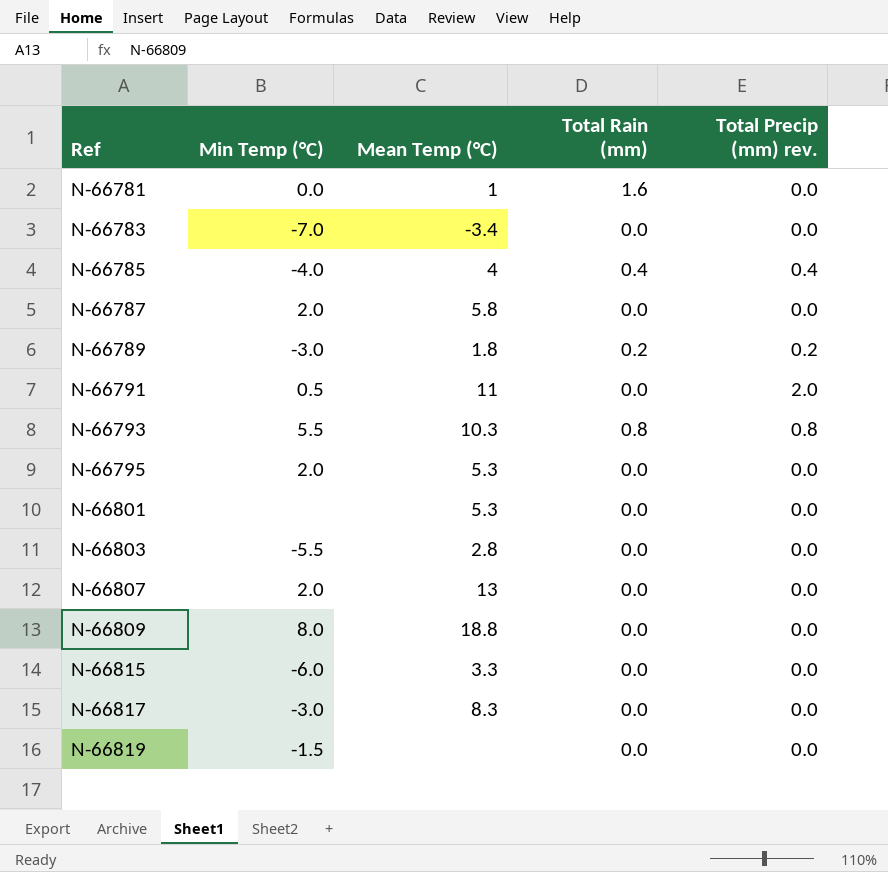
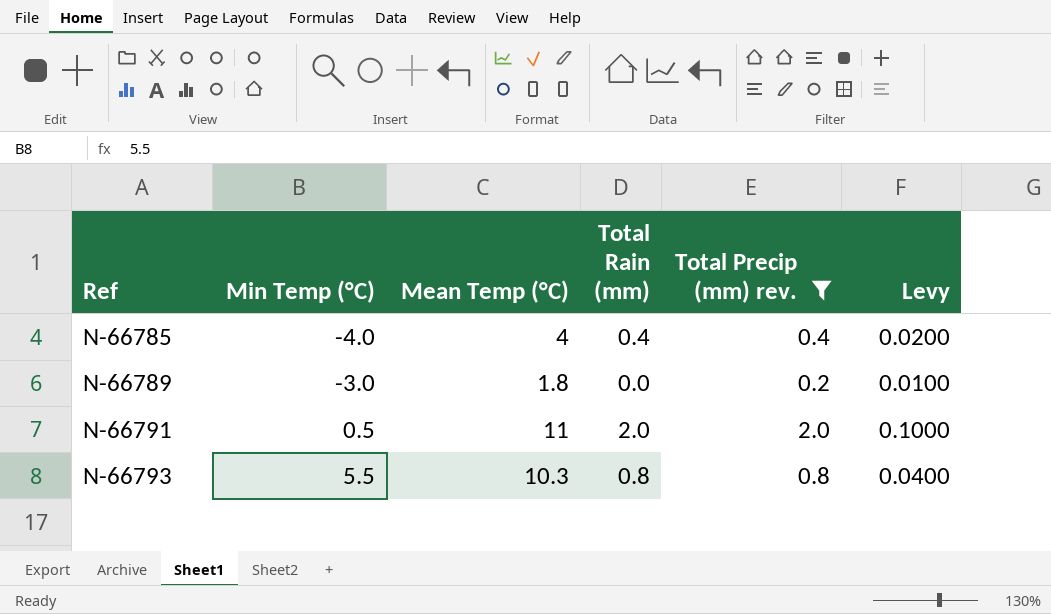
filter: none -> Total Precip (mm) rev. != 0.0
column Levy | formula: none -> [Total Precip (mm) rev.] * 0.05
N-66789 | Total Rain (mm): 0.2 -> 0.0
N-66791 | Total Rain (mm): 0.0 -> 2.0

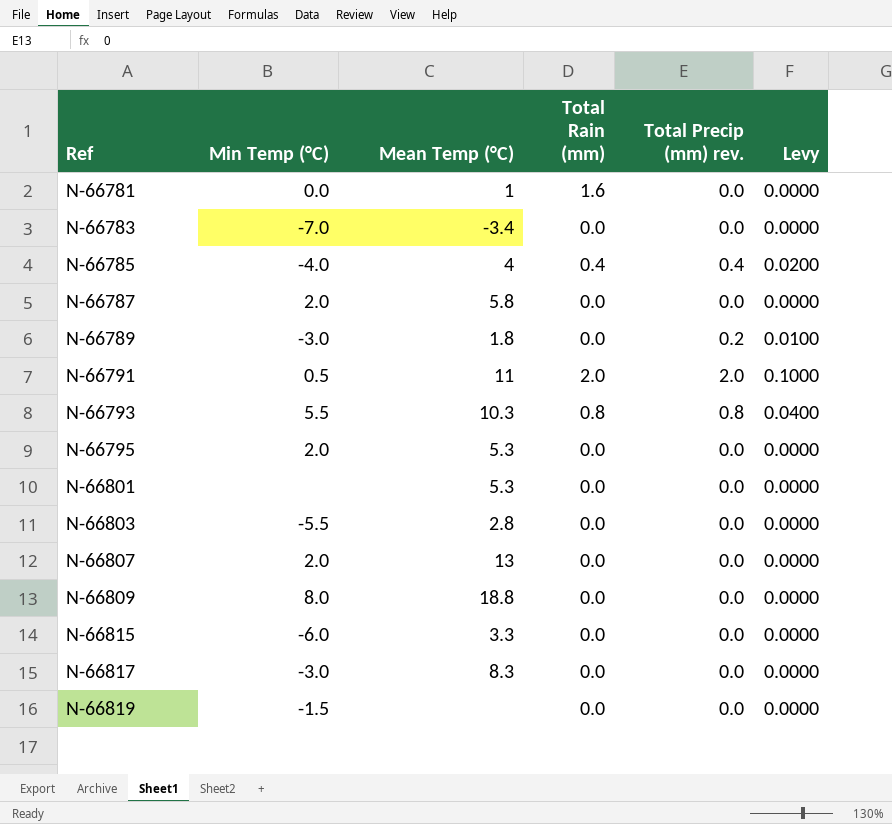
filter: Total Precip (mm) rev. != 0.0 -> none

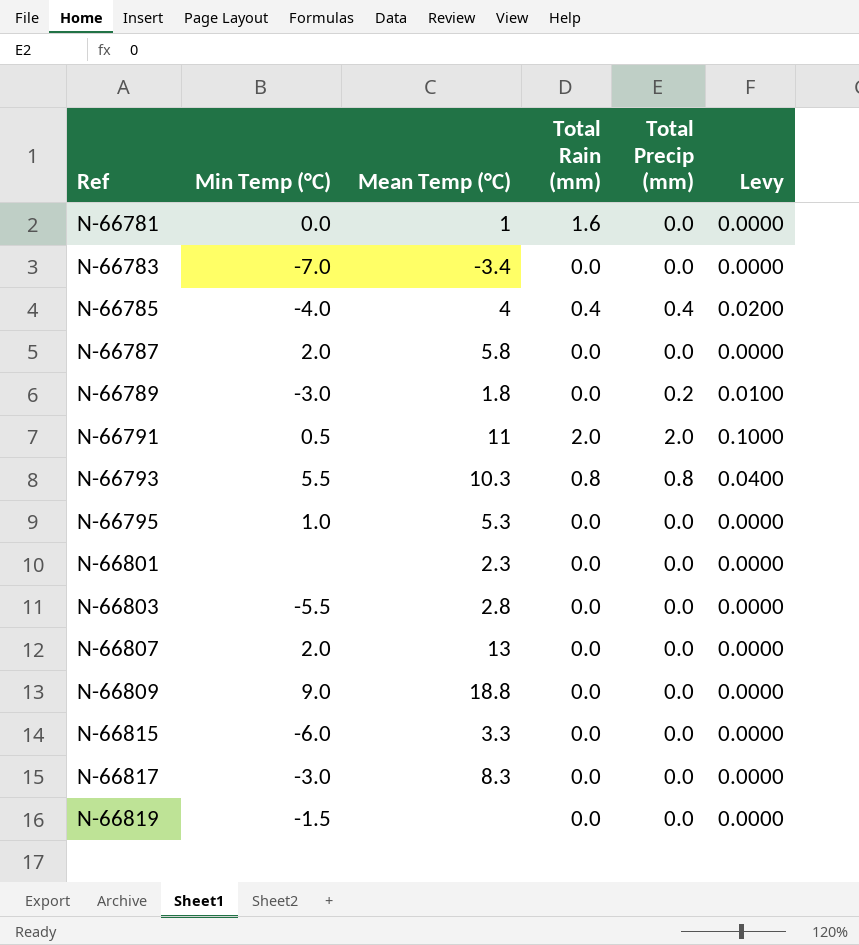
column name: Total Precip (mm) rev. -> Total Precip (mm)
N-66795 | Min Temp (°C): 2.0 -> 1.0
N-66801 | Mean Temp (°C): 5.3 -> 2.3
N-66809 | Min Temp (°C): 8.0 -> 9.0

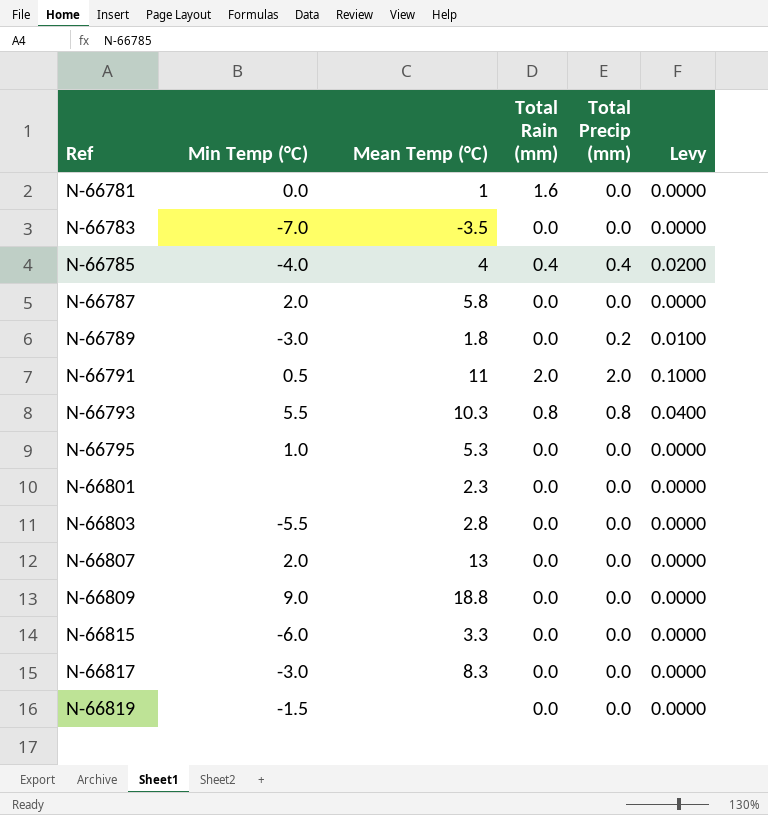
N-66783 | Mean Temp (°C): -3.4 -> -3.5

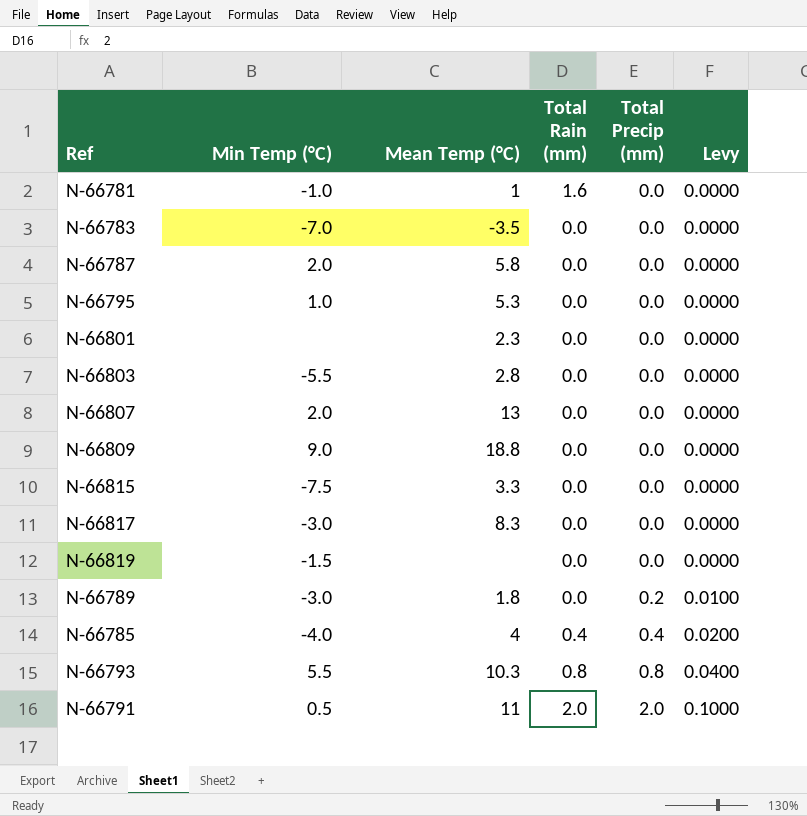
row order: Ref ascending -> Total Precip (mm) ascending
N-66781 | Min Temp (°C): 0.0 -> -1.0
N-66815 | Min Temp (°C): -6.0 -> -7.5

